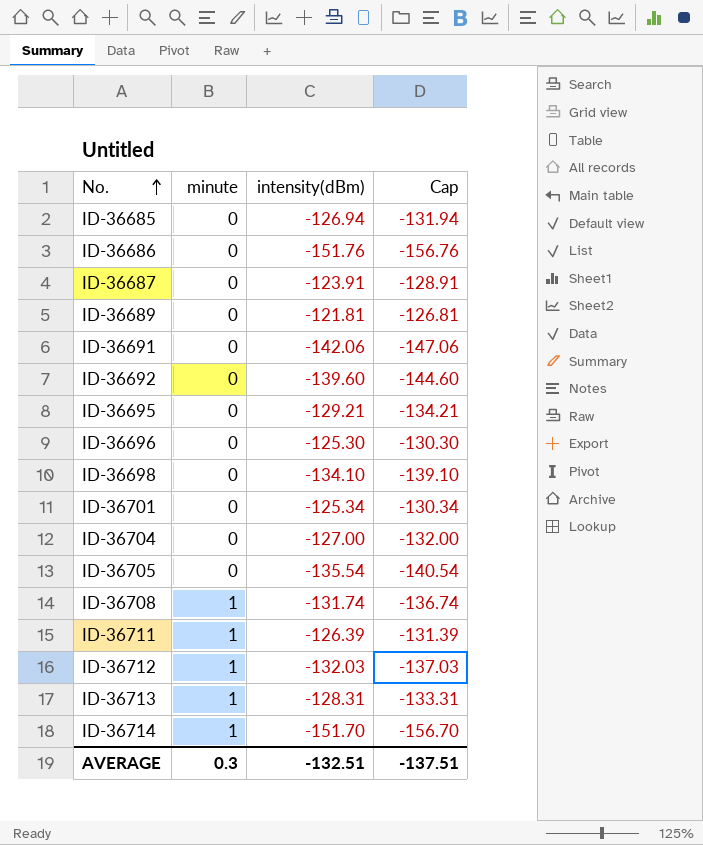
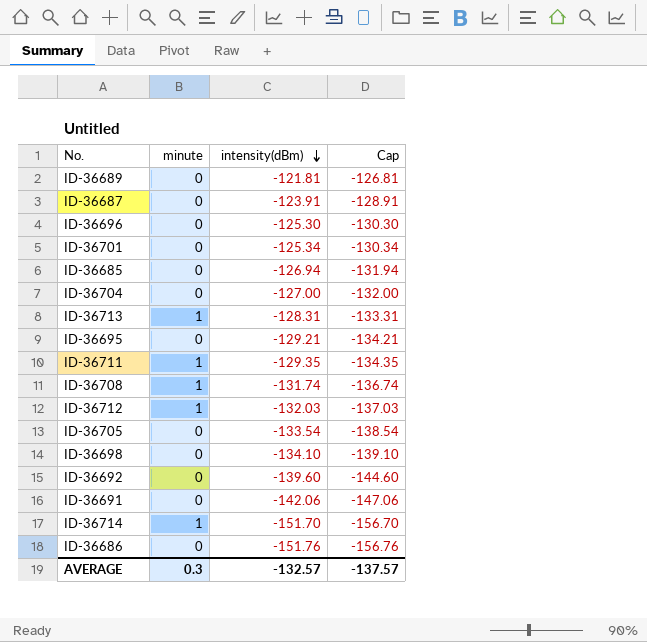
row order: No. ascending -> intensity(dBm) descending
ID-36711 | intensity(dBm): -126.39 -> -129.35
ID-36711 | Cap: -131.39 -> -134.35
ID-36705 | intensity(dBm): -135.54 -> -133.54
ID-36705 | Cap: -140.54 -> -138.54
AVERAGE | intensity(dBm): -132.51 -> -132.57
AVERAGE | Cap: -137.51 -> -137.57

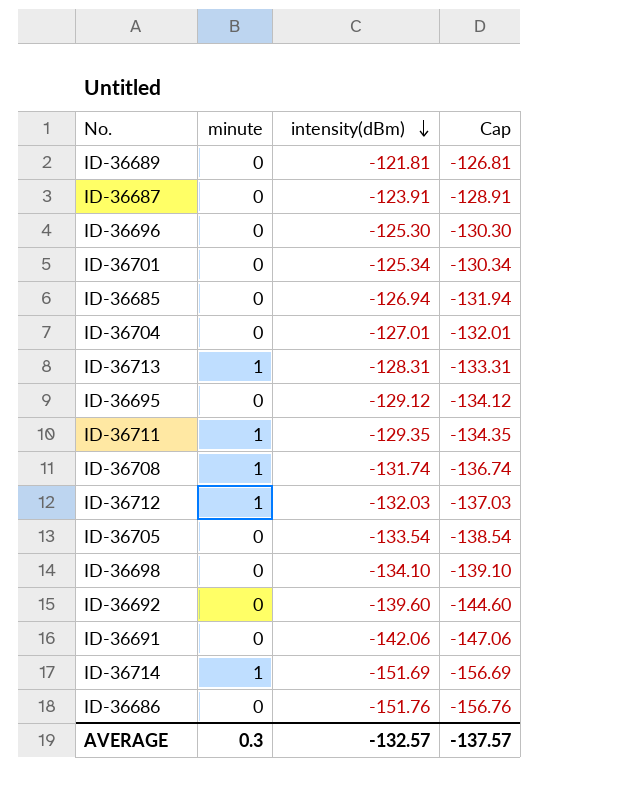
ID-36704 | intensity(dBm): -127.00 -> -127.01
ID-36704 | Cap: -132.00 -> -132.01
ID-36695 | intensity(dBm): -129.21 -> -129.12
ID-36695 | Cap: -134.21 -> -134.12
ID-36714 | intensity(dBm): -151.70 -> -151.69
ID-36714 | Cap: -156.70 -> -156.69

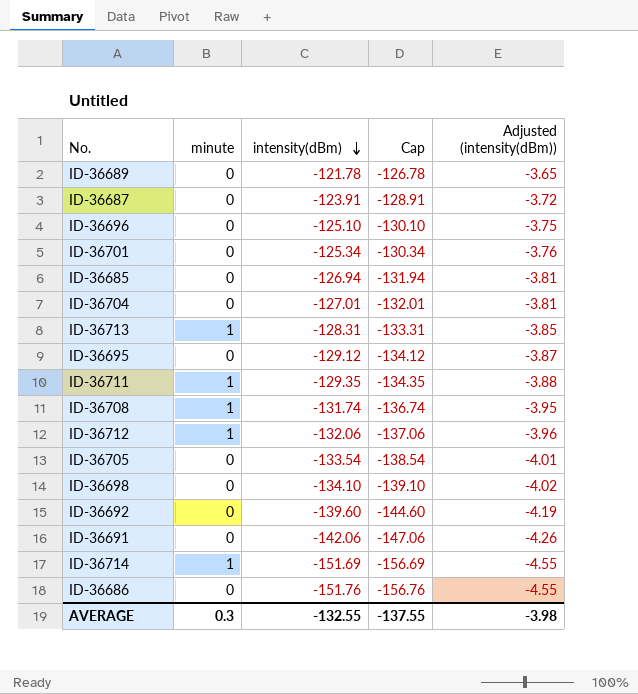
column Adjusted (intensity(dBm)) | formula: none -> [intensity(dBm)] * 0.03
ID-36689 | intensity(dBm): -121.81 -> -121.78
ID-36689 | Cap: -126.81 -> -126.78
ID-36696 | intensity(dBm): -125.30 -> -125.10
ID-36696 | Cap: -130.30 -> -130.10
ID-36712 | intensity(dBm): -132.03 -> -132.06
ID-36712 | Cap: -137.03 -> -137.06
AVERAGE | intensity(dBm): -132.57 -> -132.55
AVERAGE | Cap: -137.57 -> -137.55

